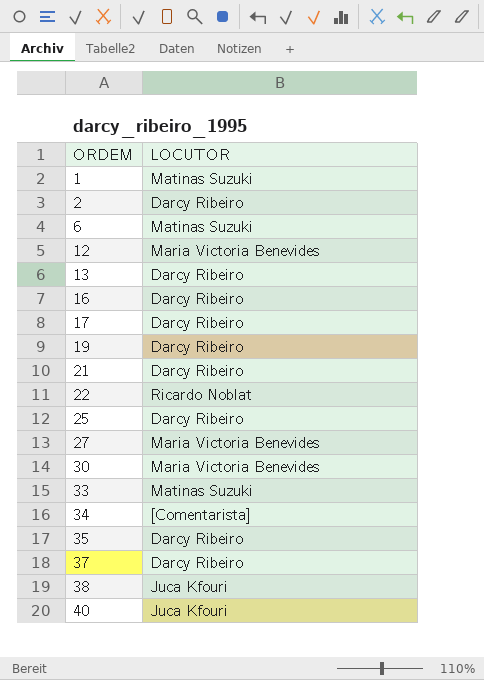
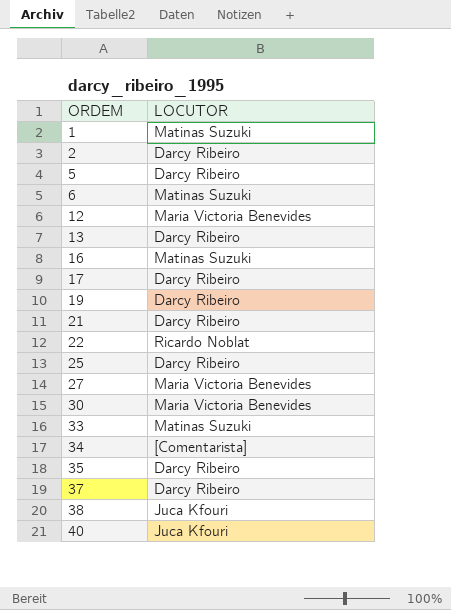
row 5: none -> Darcy Ribeiro
16 | LOCUTOR: Darcy Ribeiro -> Matinas Suzuki

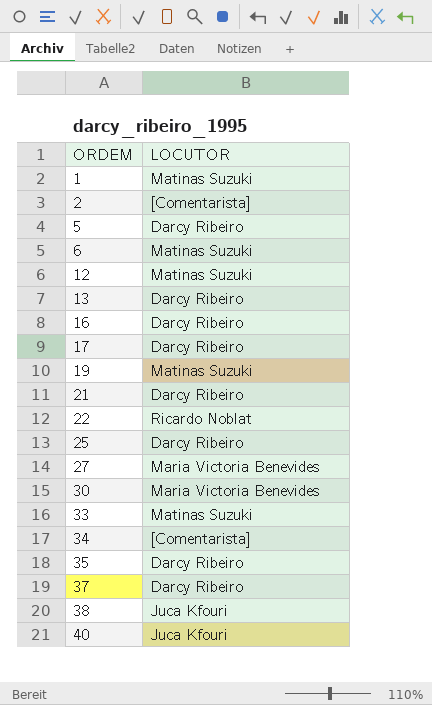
2 | LOCUTOR: Darcy Ribeiro -> [Comentarista]
12 | LOCUTOR: Maria Victoria Benevides -> Matinas Suzuki
16 | LOCUTOR: Matinas Suzuki -> Darcy Ribeiro
19 | LOCUTOR: Darcy Ribeiro -> Matinas Suzuki

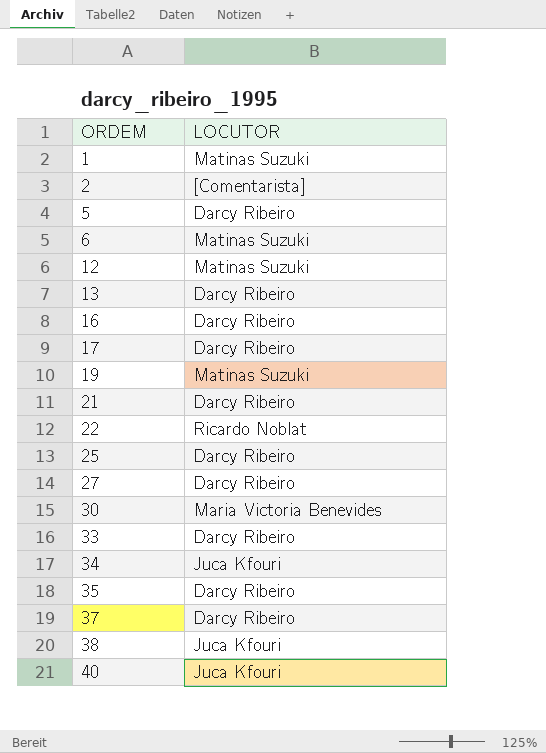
27 | LOCUTOR: Maria Victoria Benevides -> Darcy Ribeiro
33 | LOCUTOR: Matinas Suzuki -> Darcy Ribeiro
34 | LOCUTOR: [Comentarista] -> Juca Kfouri

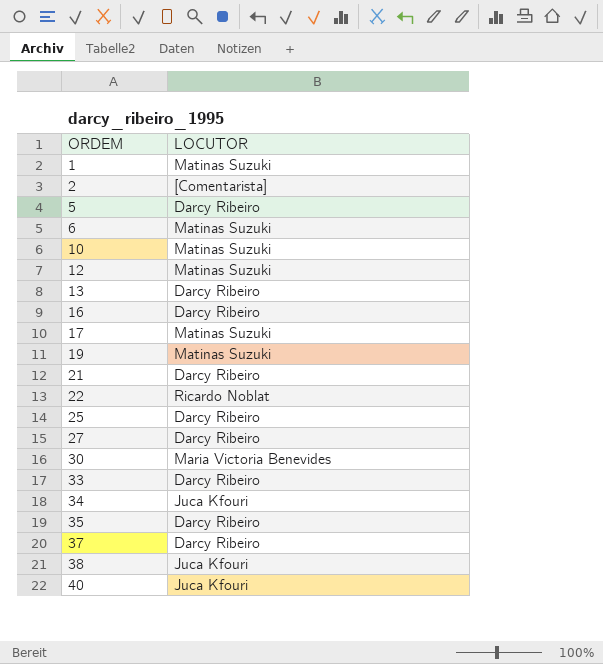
row 10: none -> Matinas Suzuki
17 | LOCUTOR: Darcy Ribeiro -> Matinas Suzuki

